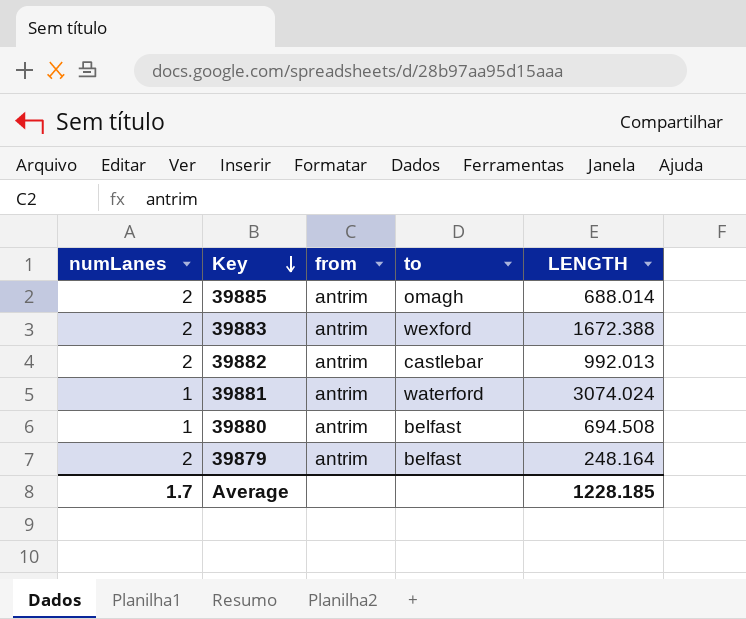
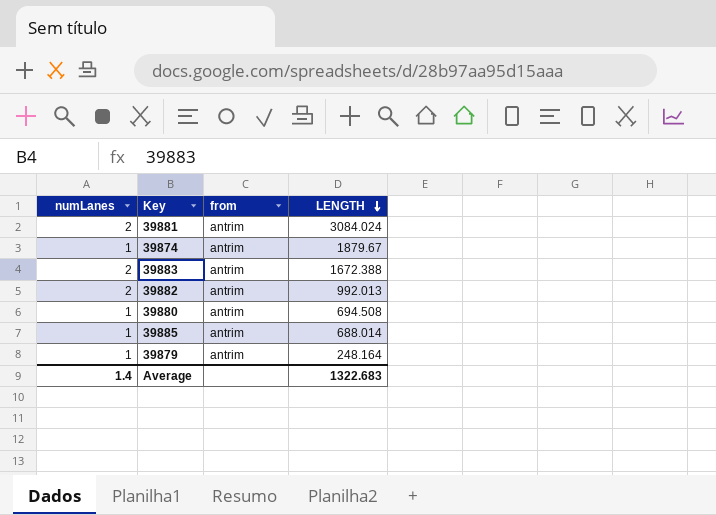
row order: Key descending -> LENGTH descending
column to | position: 4 -> none
39881 | numLanes: 1 -> 2
39881 | LENGTH: 3074.024 -> 3084.024
row 39874: none -> 1 | antrim | 1879.67
39885 | numLanes: 2 -> 1
39879 | numLanes: 2 -> 1
Average | numLanes: 1.7 -> 1.4
Average | LENGTH: 1228.185 -> 1322.683

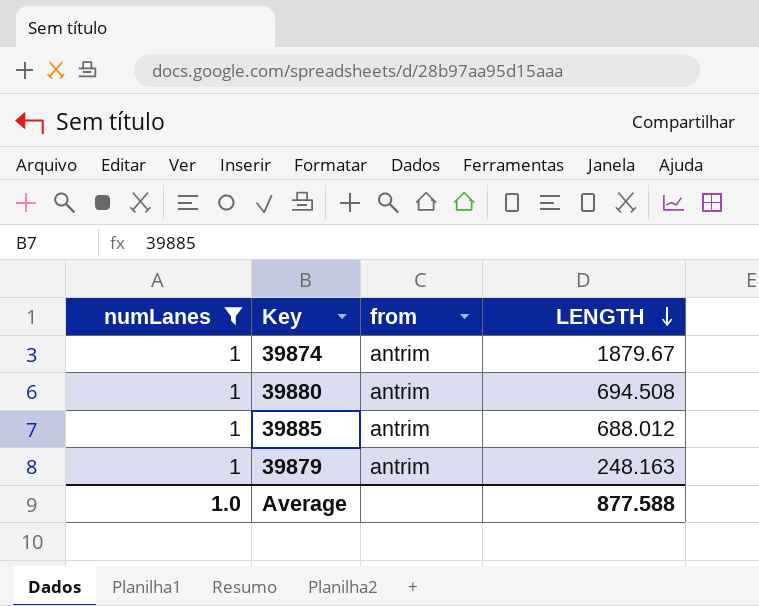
filter: none -> numLanes = 1
39885 | LENGTH: 688.014 -> 688.012
39879 | LENGTH: 248.164 -> 248.163
Average | numLanes: 1.4 -> 1.0
Average | LENGTH: 1322.683 -> 877.588

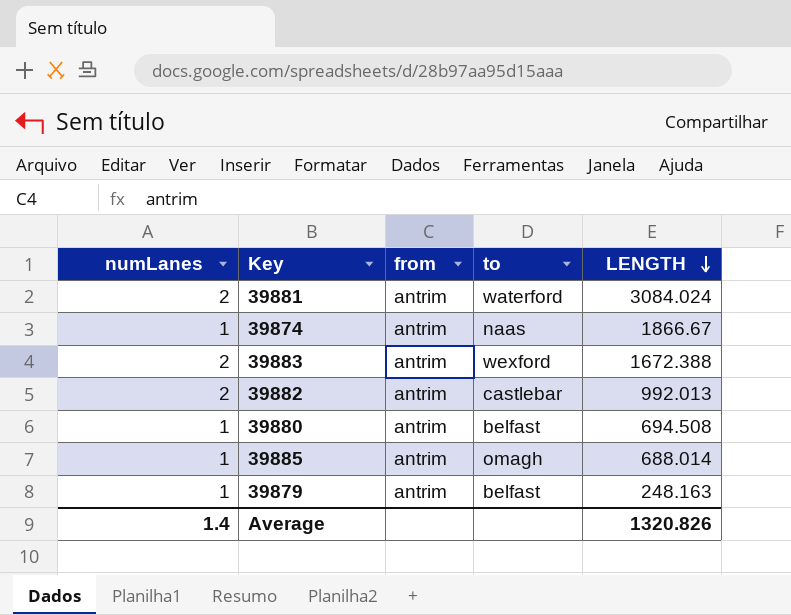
filter: numLanes = 1 -> none
column to | position: none -> 4
39874 | LENGTH: 1879.67 -> 1866.67
39885 | LENGTH: 688.012 -> 688.014
Average | numLanes: 1.0 -> 1.4
Average | LENGTH: 877.588 -> 1320.826

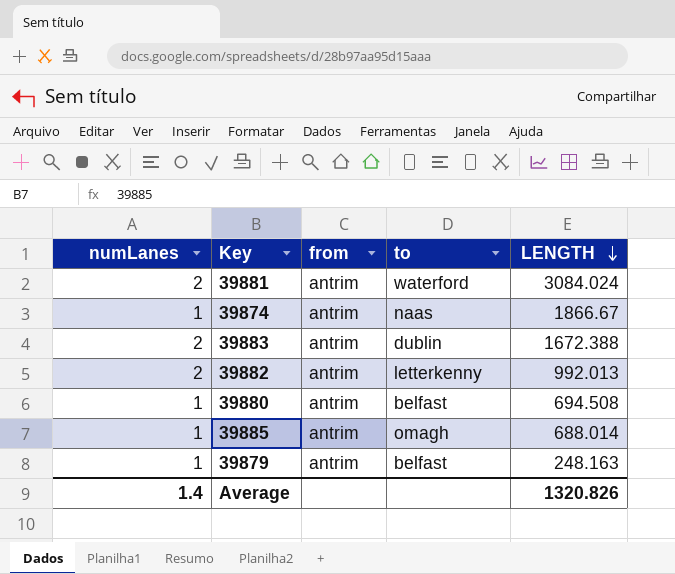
39883 | to: wexford -> dublin
39882 | to: castlebar -> letterkenny

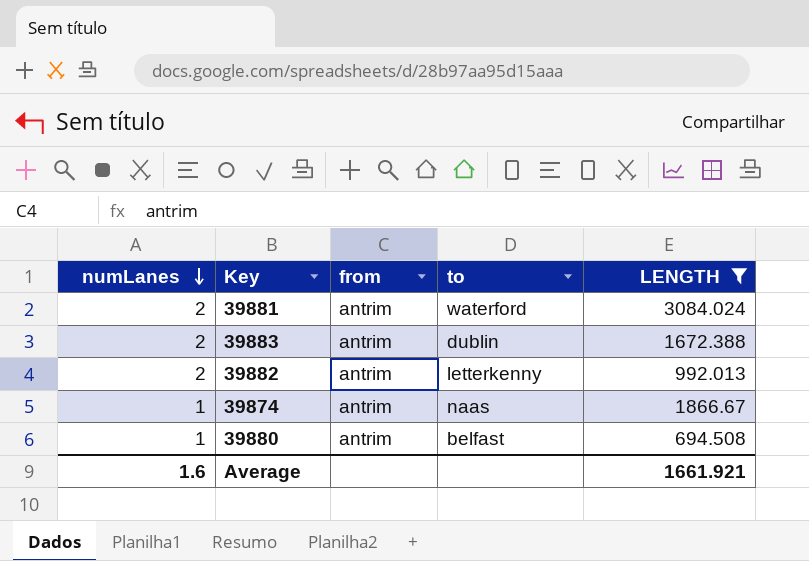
filter: none -> LENGTH >= 694.508
row order: LENGTH descending -> numLanes descending
Average | numLanes: 1.4 -> 1.6
Average | LENGTH: 1320.826 -> 1661.921

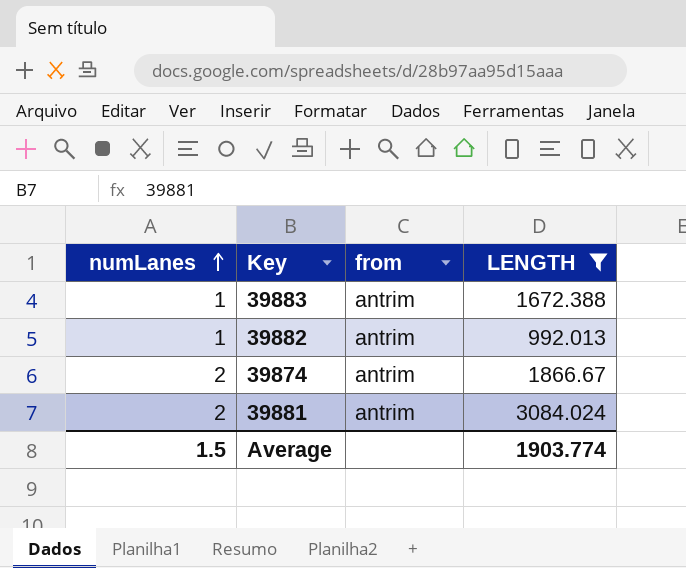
row order: numLanes descending -> numLanes ascending
column to | position: 4 -> none
row 39880: 1 | antrim | belfast | 694.508 -> none
39883 | numLanes: 2 -> 1
39882 | numLanes: 2 -> 1
39874 | numLanes: 1 -> 2
Average | numLanes: 1.6 -> 1.5
Average | LENGTH: 1661.921 -> 1903.774

